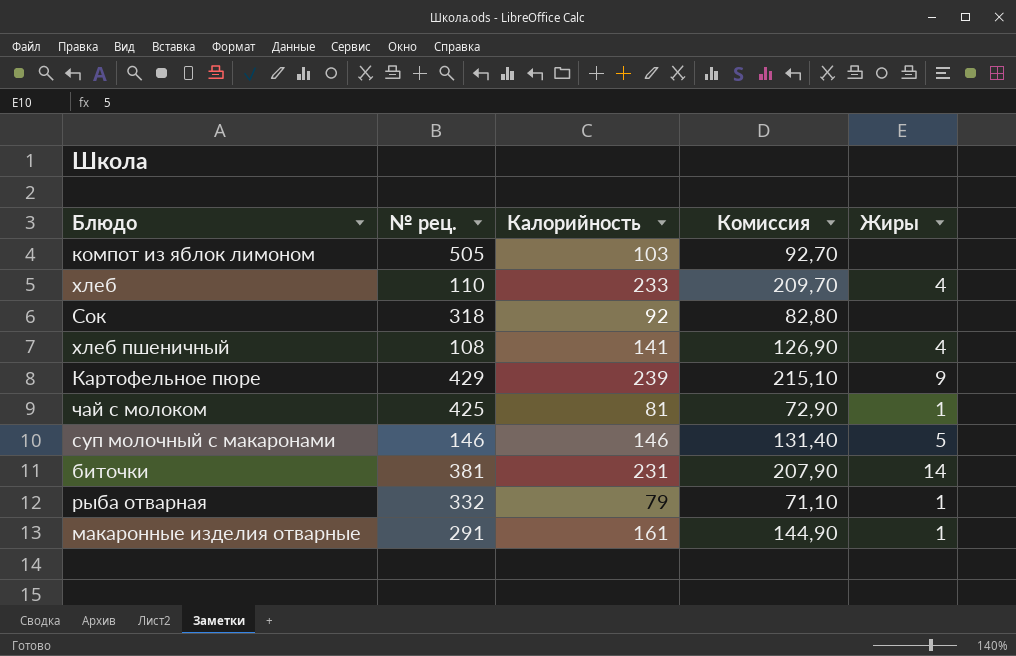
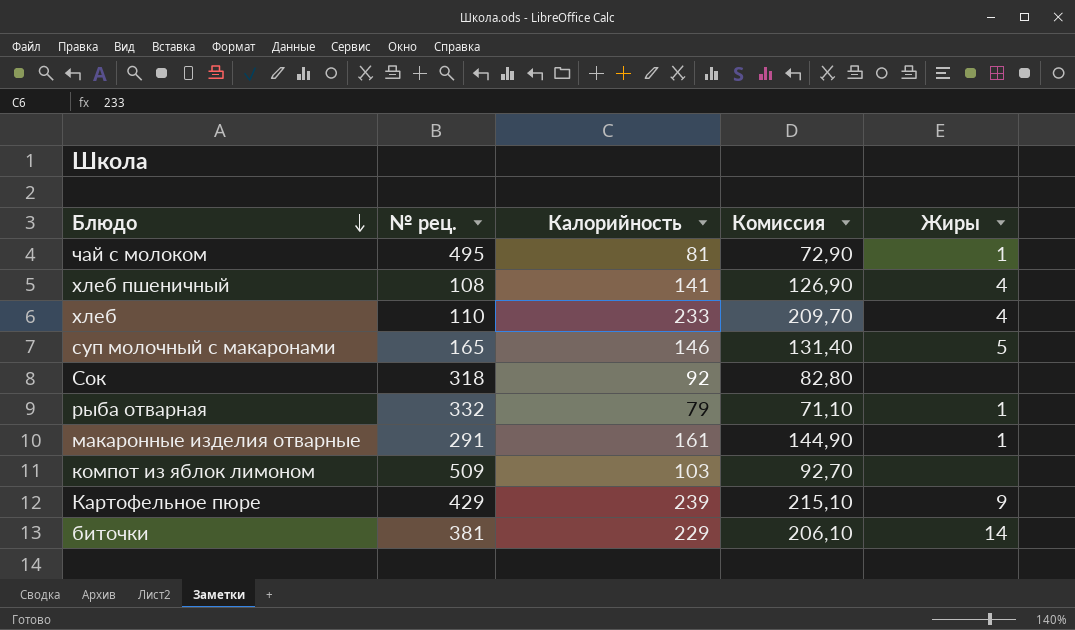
row order: none -> Блюдо descending
чай с молоком | № рец.: 425 -> 495
суп молочный с макаронами | № рец.: 146 -> 165
компот из яблок лимоном | № рец.: 505 -> 509
биточки | Калорийность: 231 -> 229
биточки | Комиссия: 207,90 -> 206,10

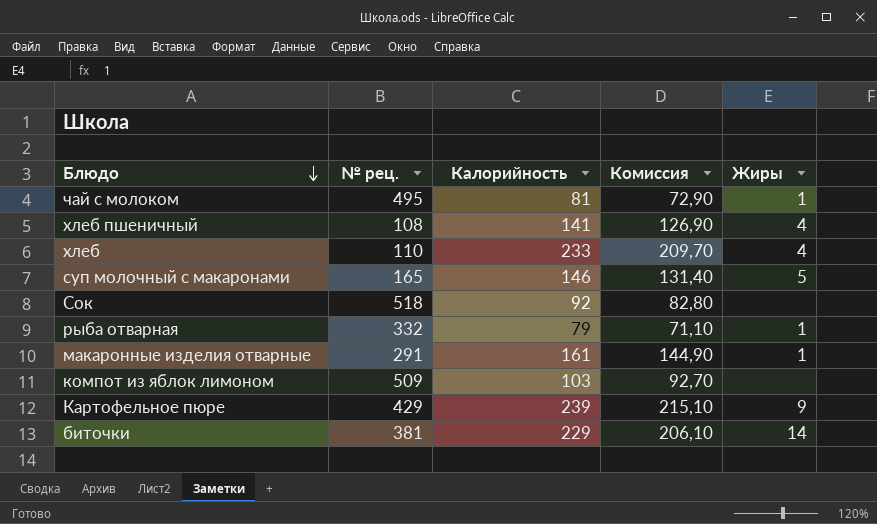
Сок | № рец.: 318 -> 518

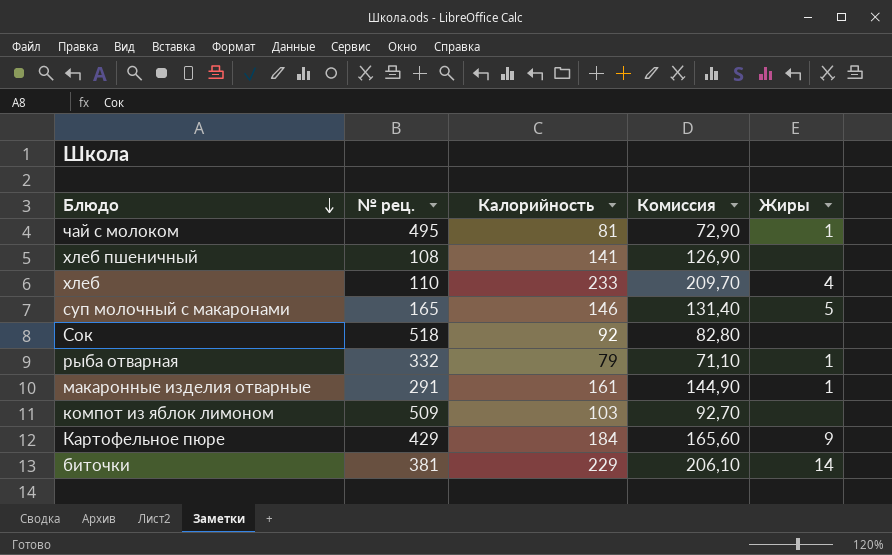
хлеб пшеничный | Жиры: 4 -> none
Картофельное пюре | Калорийность: 239 -> 184
Картофельное пюре | Комиссия: 215,10 -> 165,60

